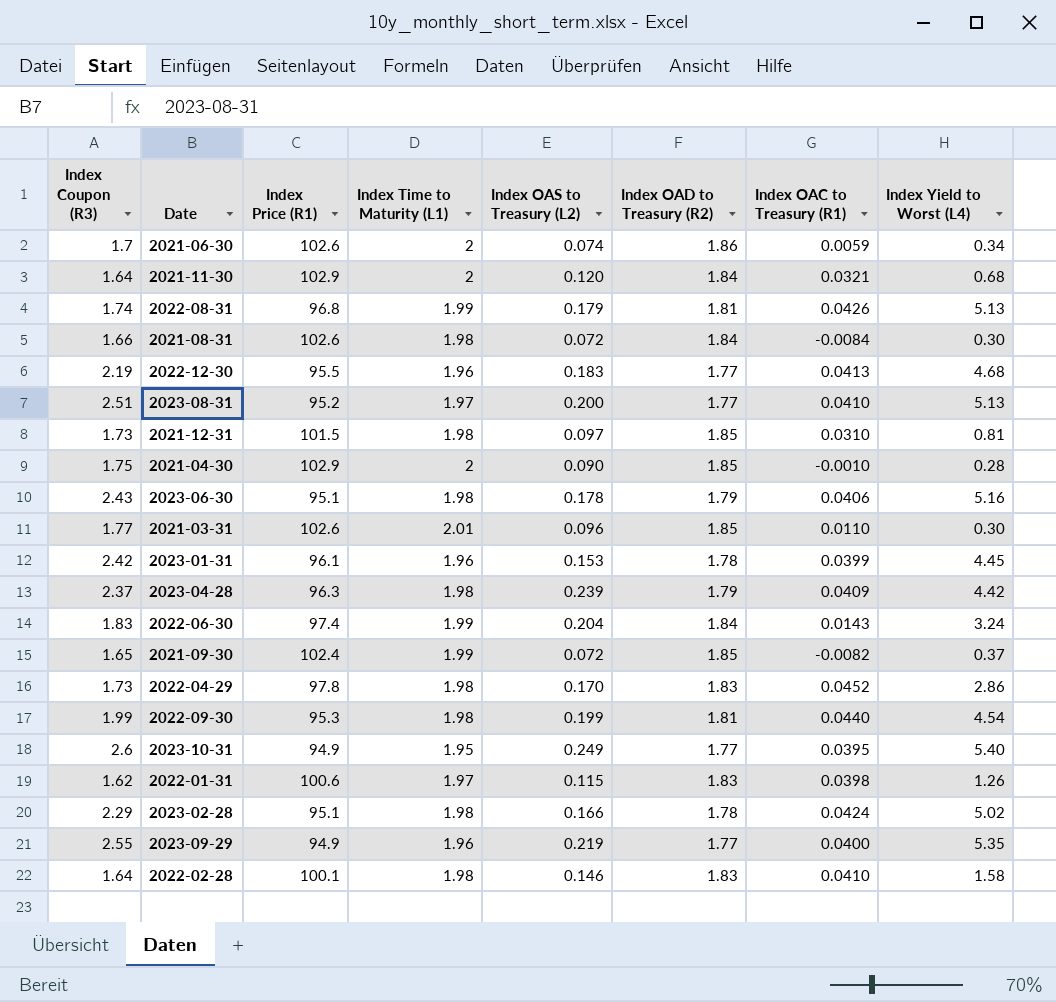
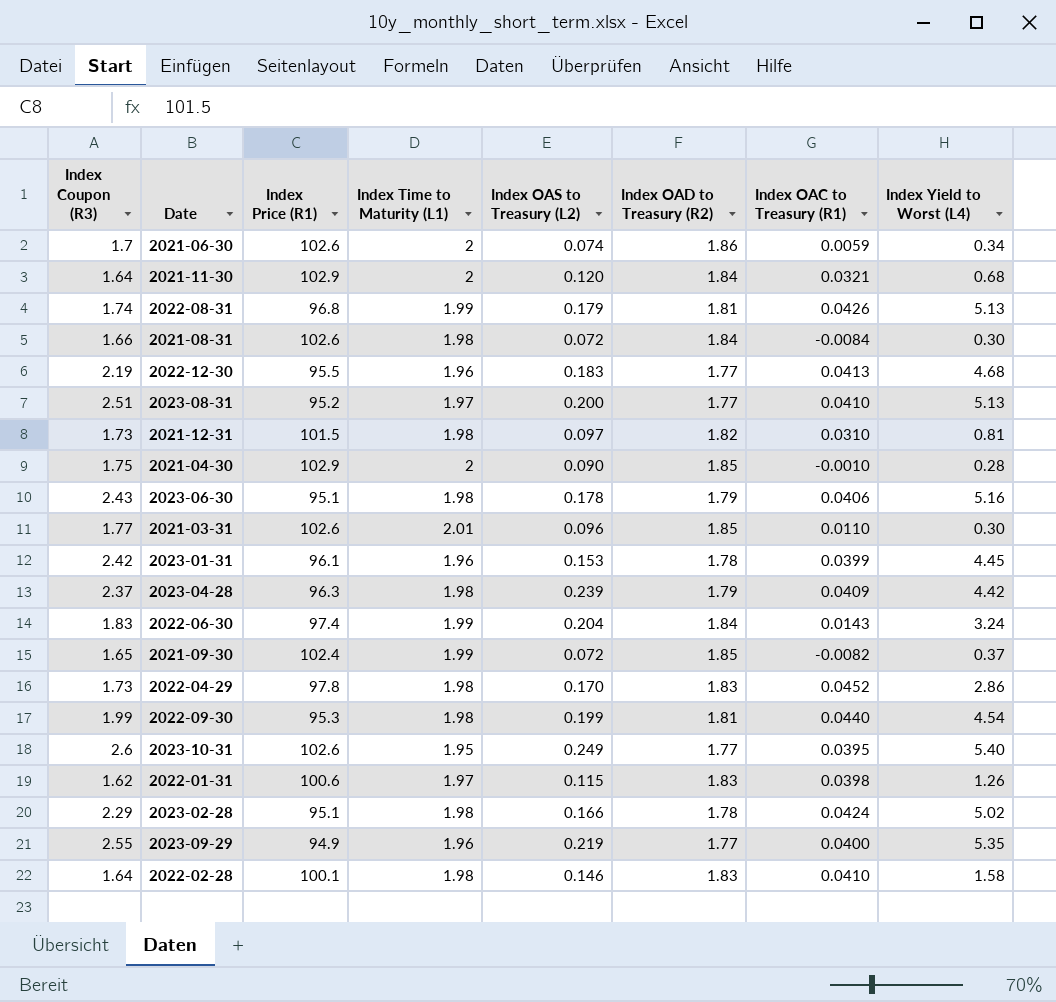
2021-12-31 | Index OAD to Treasury (R2): 1.85 -> 1.82
2023-10-31 | Index Price (R1): 94.9 -> 102.6

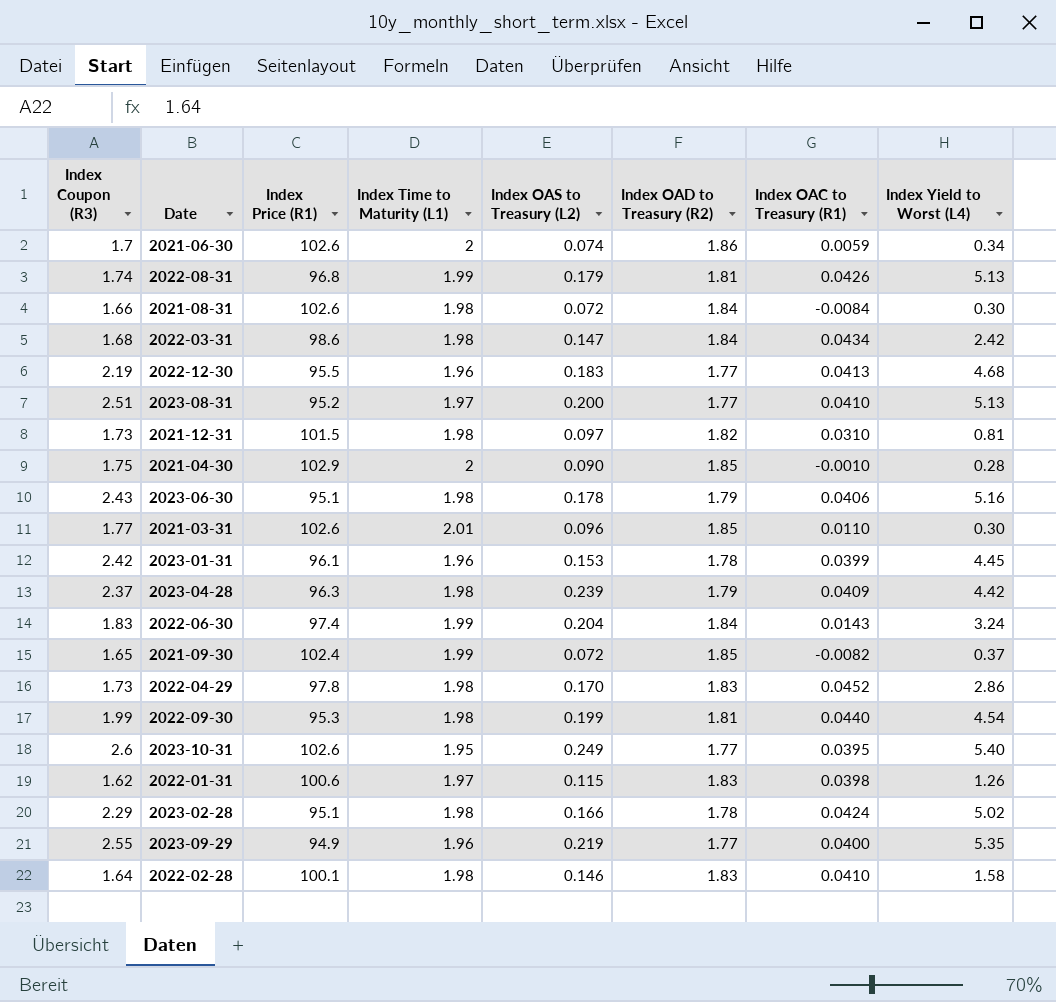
row 2021-11-30: 1.64 | 102.9 | 2 | 0.120 | 1.84 | 0.0321 | 0.68 -> none
row 2022-03-31: none -> 1.68 | 98.6 | 1.98 | 0.147 | 1.84 | 0.0434 | 2.42

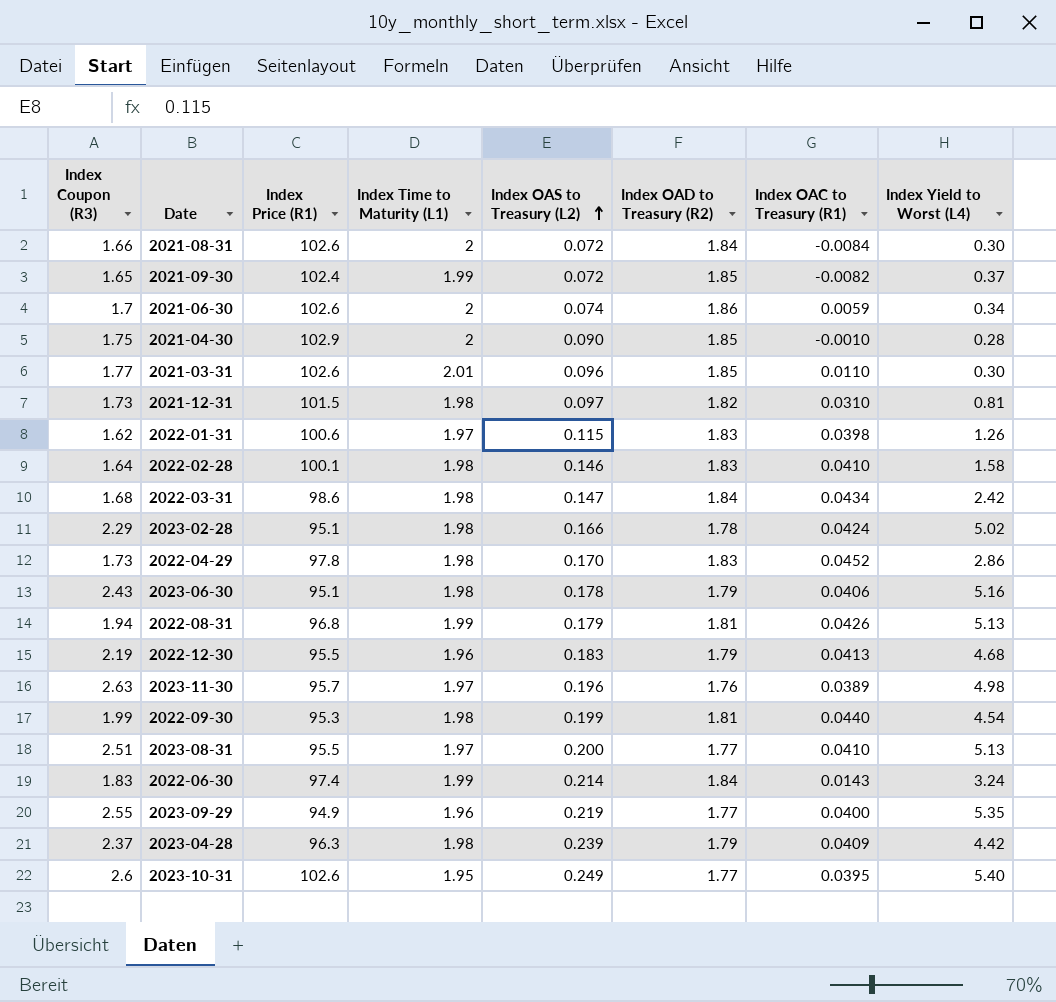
row order: none -> Index OAS to Treasury (L2) ascending
row 2023-01-31: 2.42 | 96.1 | 1.96 | 0.153 | 1.78 | 0.0399 | 4.45 -> none
2021-08-31 | Index Time to Maturity (L1): 1.98 -> 2
2022-08-31 | Index Coupon (R3): 1.74 -> 1.94
2022-12-30 | Index OAD to Treasury (R2): 1.77 -> 1.79
row 2023-11-30: none -> 2.63 | 95.7 | 1.97 | 0.196 | 1.76 | 0.0389 | 4.98
2023-08-31 | Index Price (R1): 95.2 -> 95.5
2022-06-30 | Index OAS to Treasury (L2): 0.204 -> 0.214

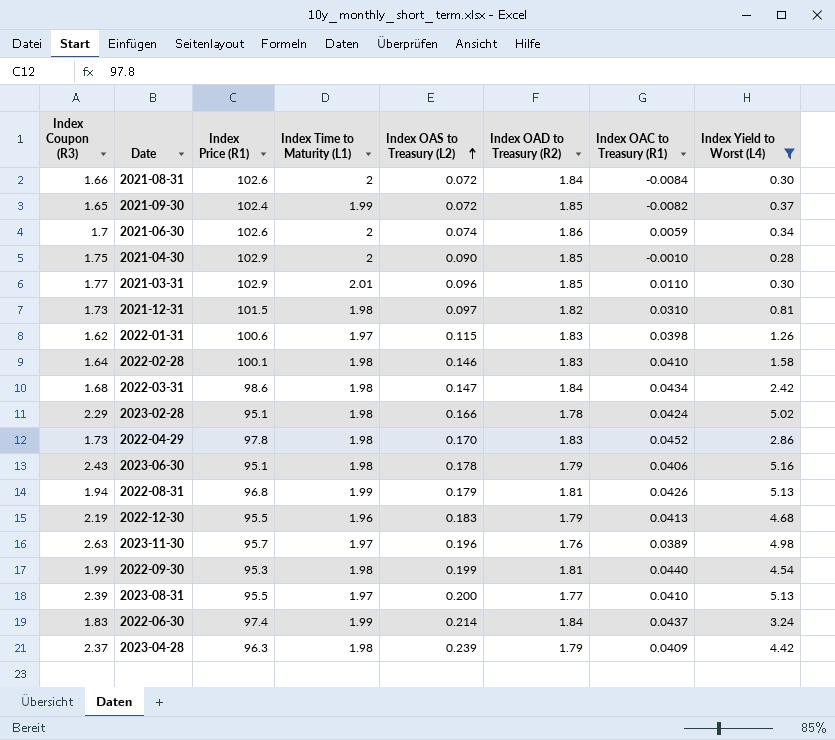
filter: none -> Index Yield to Worst (L4) <= 5.16
2021-03-31 | Index Price (R1): 102.6 -> 102.9
2023-08-31 | Index Coupon (R3): 2.51 -> 2.39
2022-06-30 | Index OAC to Treasury (R1): 0.0143 -> 0.0437

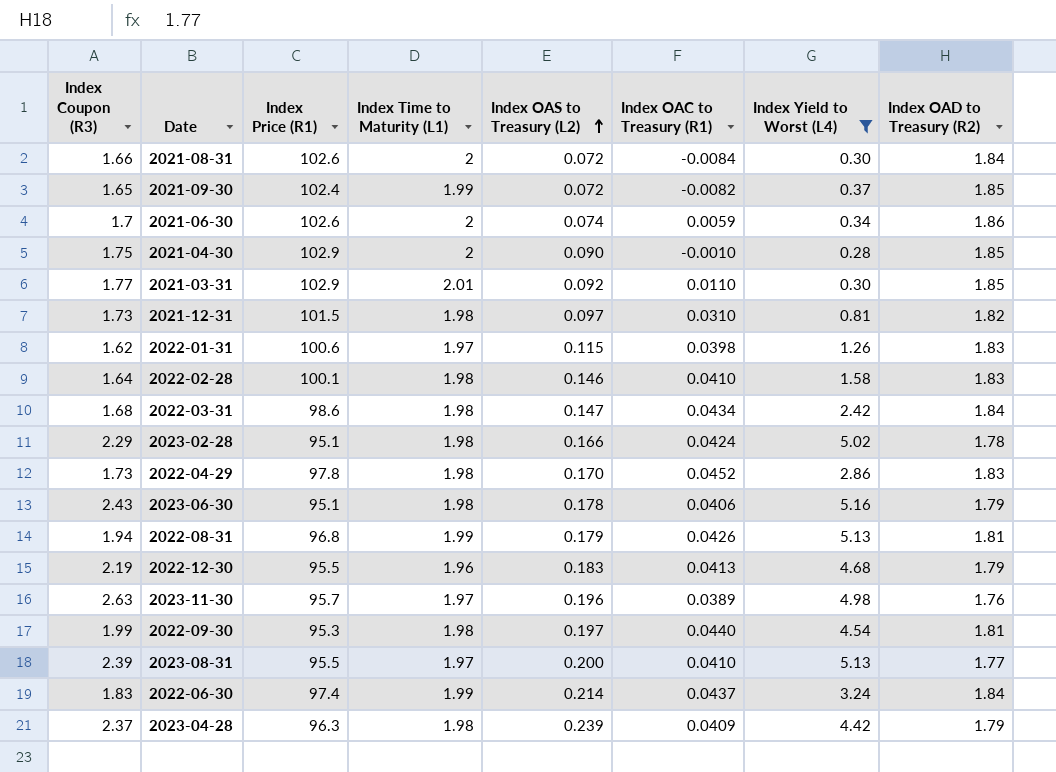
column Index OAD to Treasury (R2) | position: 6 -> 8
2021-03-31 | Index OAS to Treasury (L2): 0.096 -> 0.092
2022-09-30 | Index OAS to Treasury (L2): 0.199 -> 0.197

